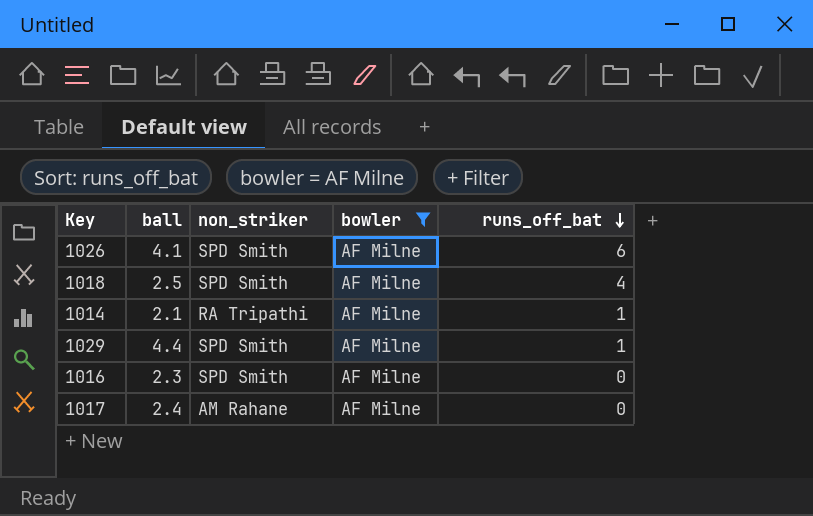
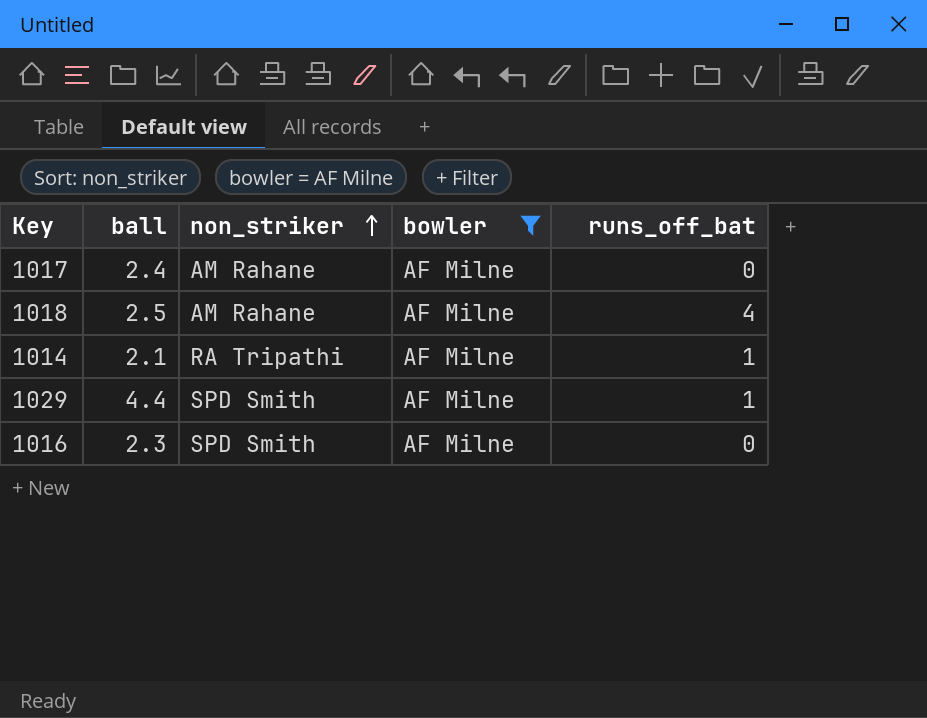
row order: runs_off_bat descending -> non_striker ascending
row 1026: 4.1 | SPD Smith | AF Milne | 6 -> none
1018 | non_striker: SPD Smith -> AM Rahane

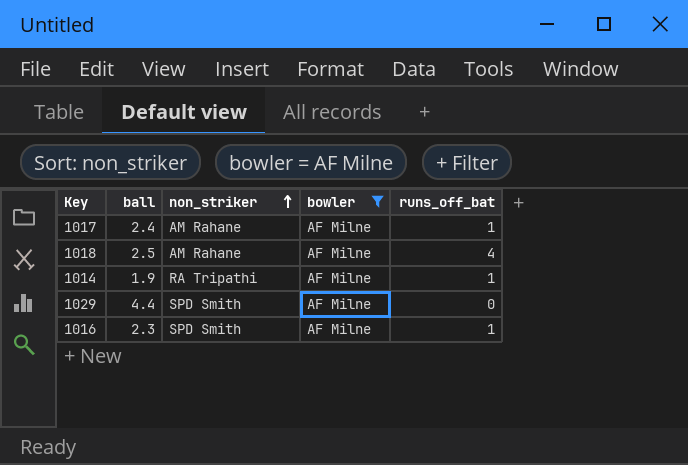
1017 | runs_off_bat: 0 -> 1
1014 | ball: 2.1 -> 1.9
1029 | runs_off_bat: 1 -> 0
1016 | runs_off_bat: 0 -> 1

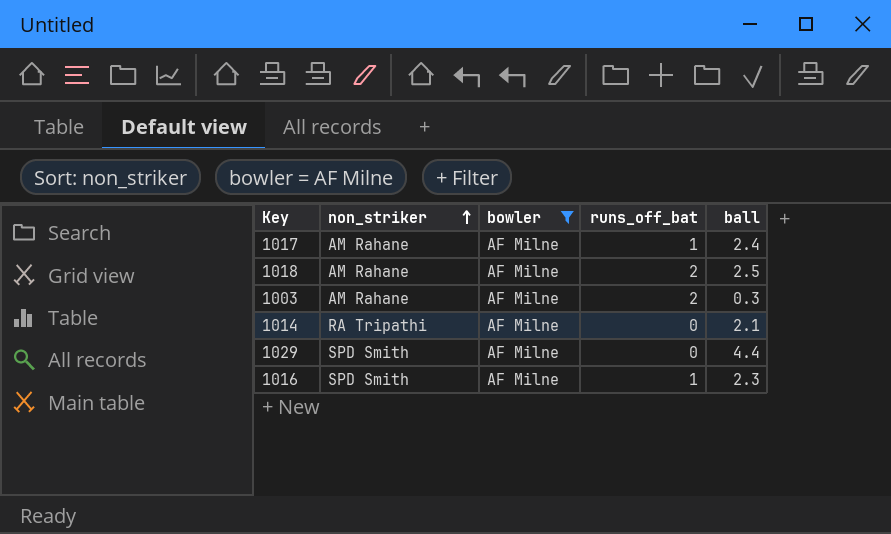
column ball | position: 2 -> 5
1018 | runs_off_bat: 4 -> 2
row 1003: none -> AM Rahane | AF Milne | 2 | 0.3
1014 | runs_off_bat: 1 -> 0
1014 | ball: 1.9 -> 2.1

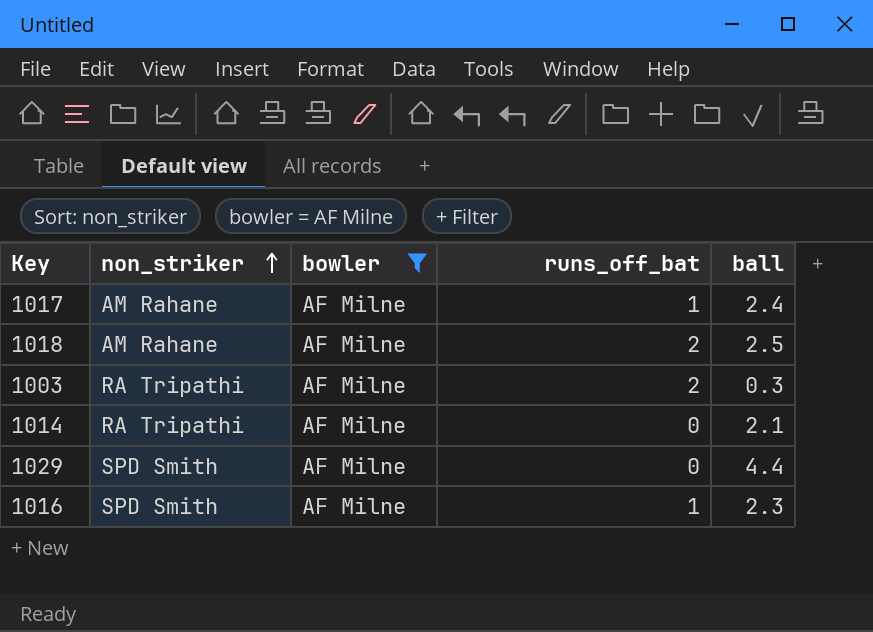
1003 | non_striker: AM Rahane -> RA Tripathi

